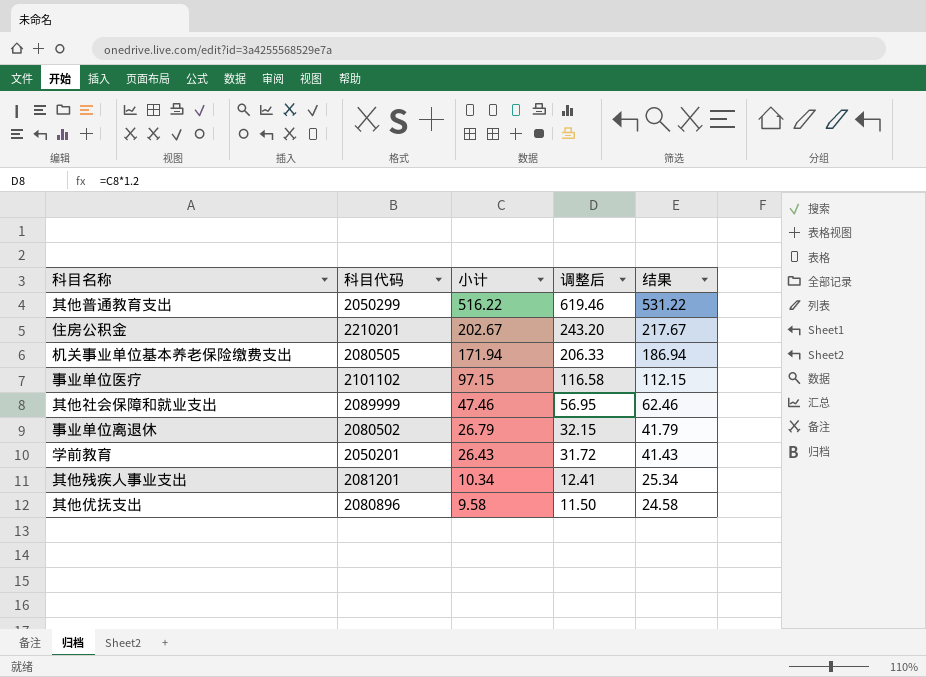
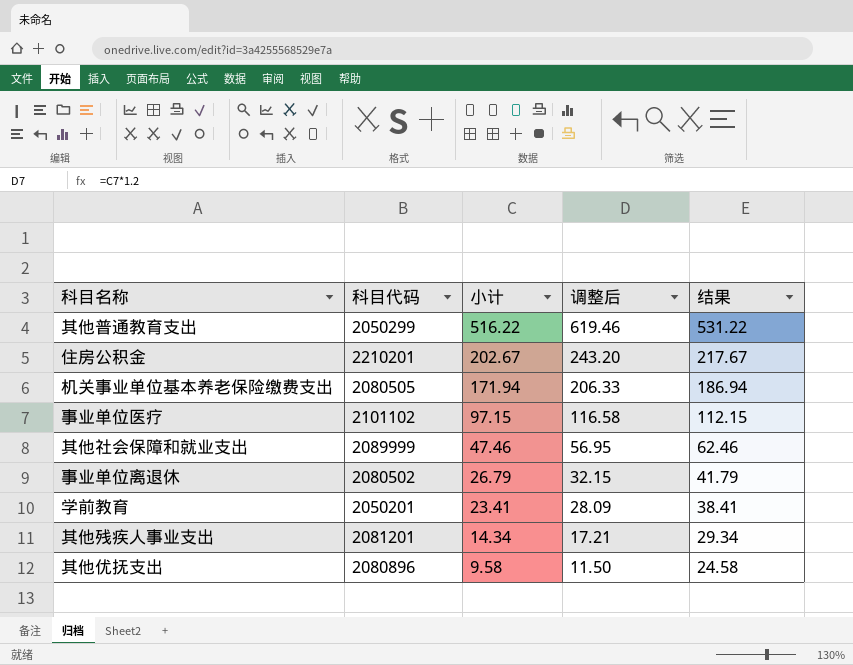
学前教育 | 小计: 26.43 -> 23.41
学前教育 | 调整后: 31.72 -> 28.09
学前教育 | 结果: 41.43 -> 38.41
其他残疾人事业支出 | 小计: 10.34 -> 14.34
其他残疾人事业支出 | 调整后: 12.41 -> 17.21
其他残疾人事业支出 | 结果: 25.34 -> 29.34

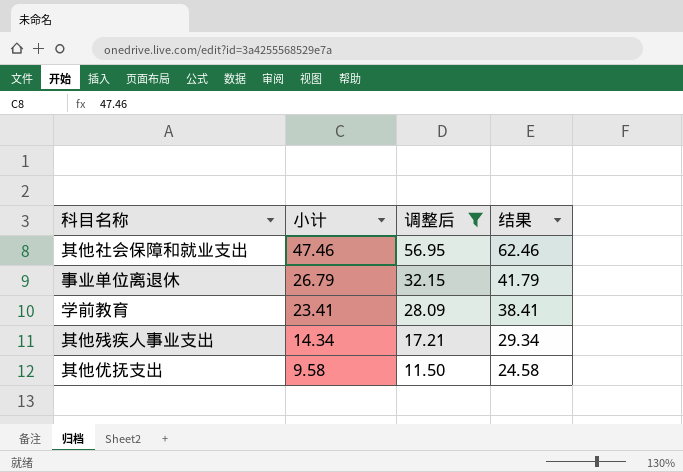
filter: none -> 调整后 <= 56.95
column 科目代码 | position: 2 -> none

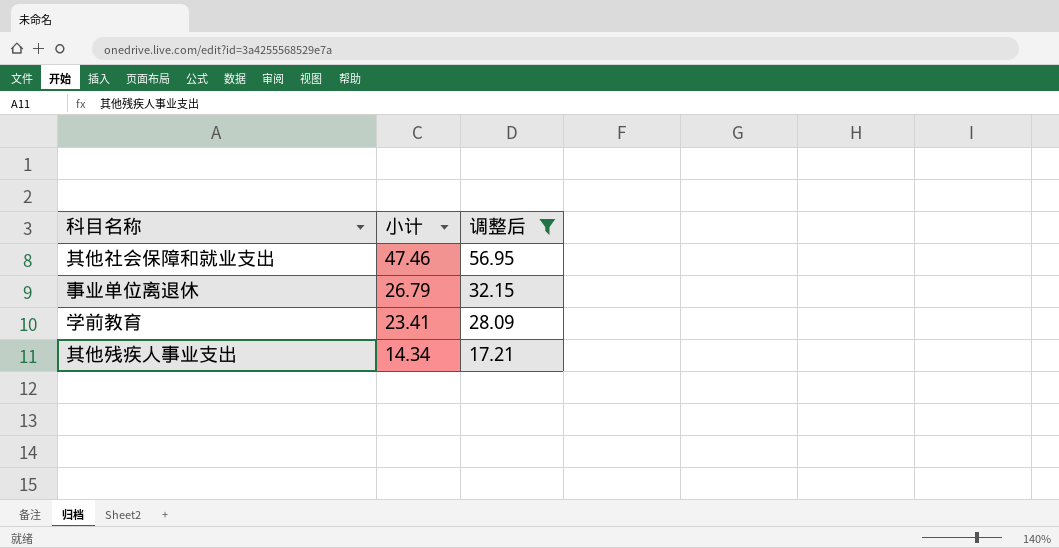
column 结果 | formula: [小计] + 15 -> none
row 其他优抚支出: 9.58 | 11.50 | 24.58 -> none

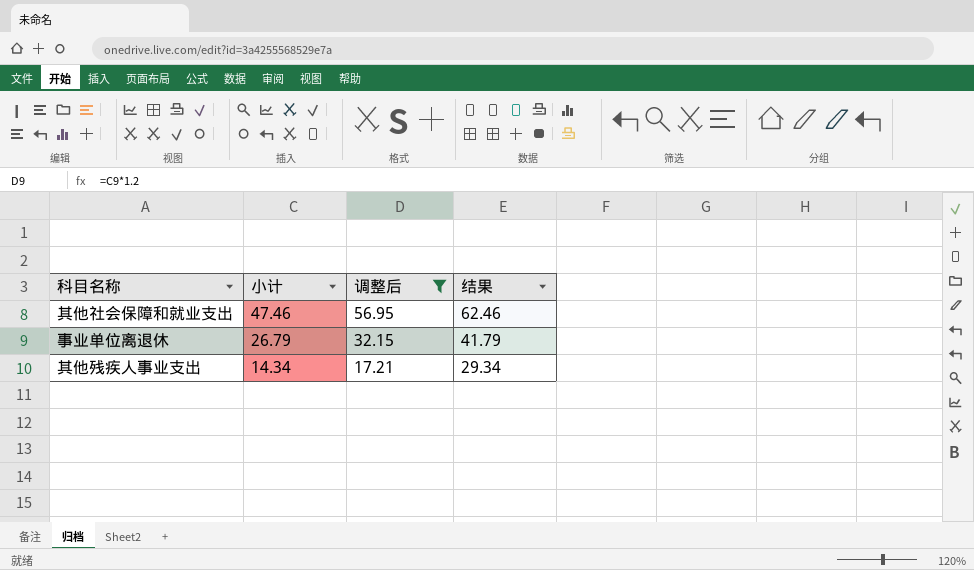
column 结果 | formula: none -> [小计] + 15
row 学前教育: 23.41 | 28.09 -> none

